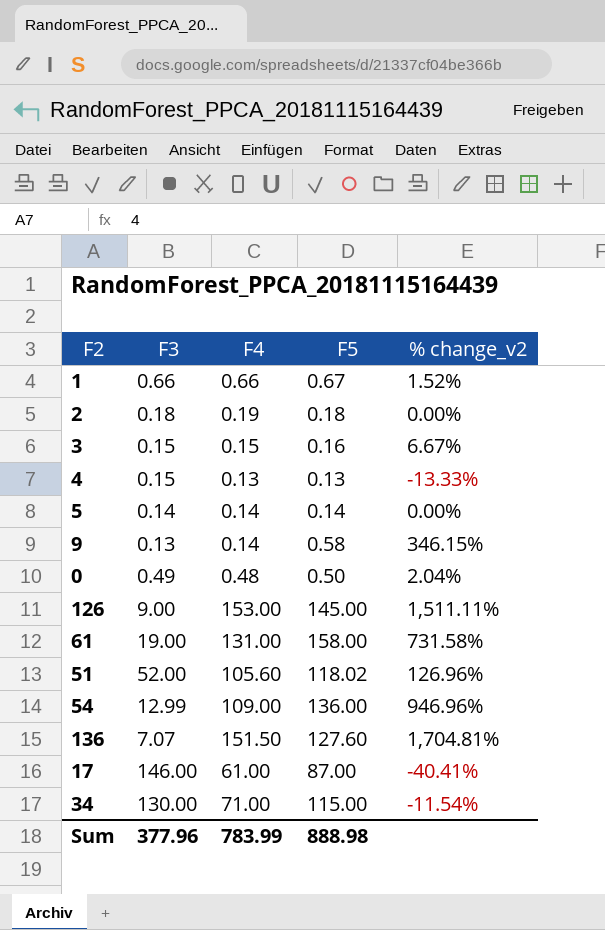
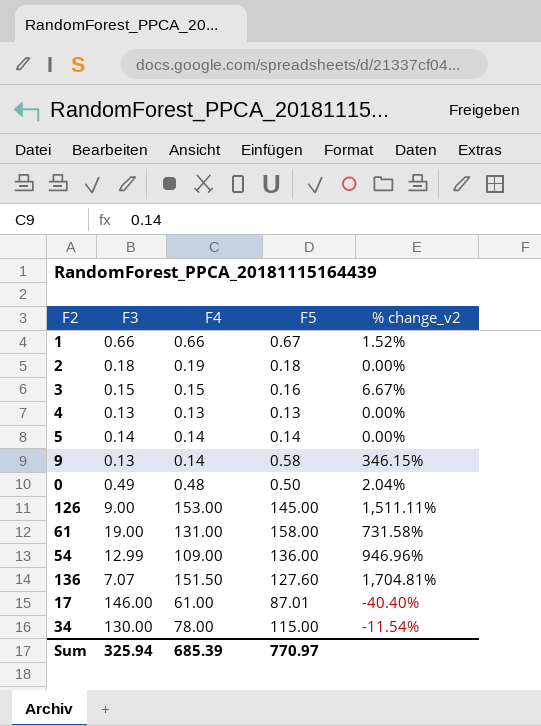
row 51: 52.00 | 105.60 | 118.02 | 126.96% -> none
4 | F3: 0.15 -> 0.13
4 | % change_v2: -13.33% -> 0.00%
17 | F5: 87.00 -> 87.01
17 | % change_v2: -40.41% -> -40.40%
34 | F4: 71.00 -> 78.00
Sum | F3: 377.96 -> 325.94
Sum | F4: 783.99 -> 685.39
Sum | F5: 888.98 -> 770.97

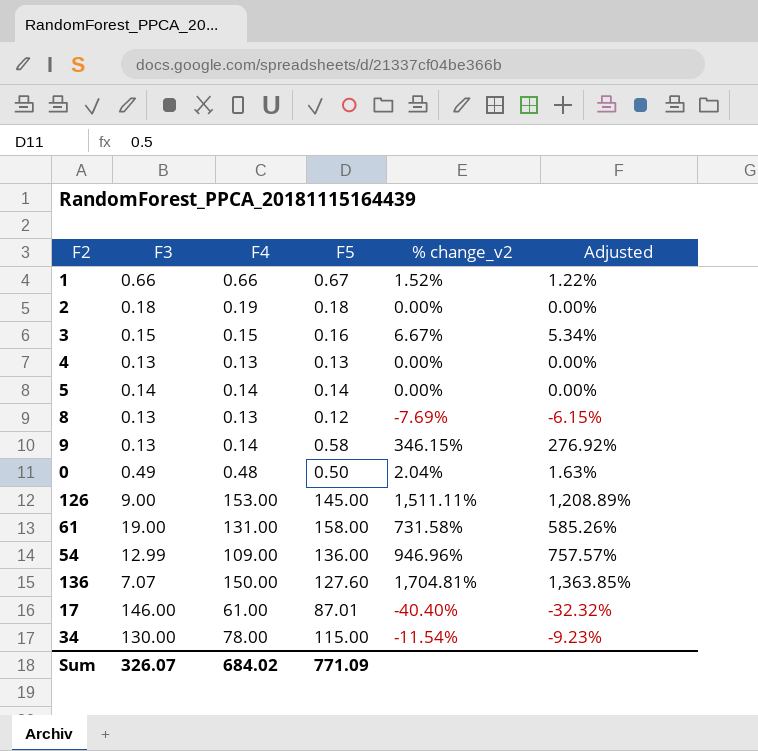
column Adjusted | formula: none -> [% change_v2] * 0.8
row 8: none -> 0.13 | 0.13 | 0.12 | -7.69% | -6.15%
136 | F4: 151.50 -> 150.00
Sum | F3: 325.94 -> 326.07
Sum | F4: 685.39 -> 684.02
Sum | F5: 770.97 -> 771.09

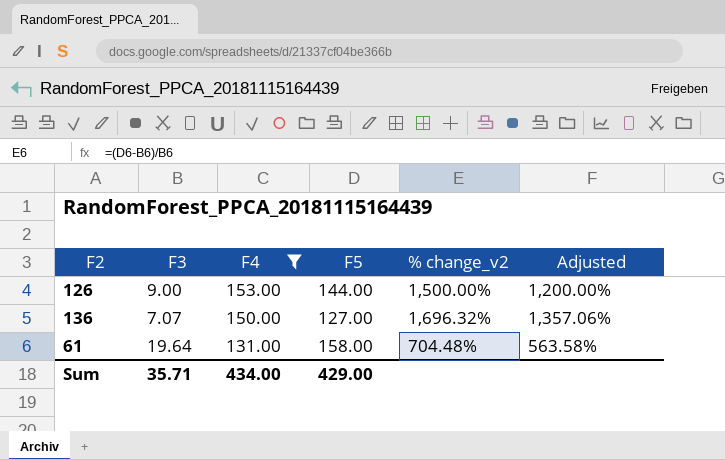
filter: none -> F4 >= 131.00
row order: none -> F4 descending
126 | F5: 145.00 -> 144.00
126 | % change_v2: 1,511.11% -> 1,500.00%
126 | Adjusted: 1,208.89% -> 1,200.00%
136 | F5: 127.60 -> 127.00
136 | % change_v2: 1,704.81% -> 1,696.32%
136 | Adjusted: 1,363.85% -> 1,357.06%
61 | F3: 19.00 -> 19.64
61 | % change_v2: 731.58% -> 704.48%
61 | Adjusted: 585.26% -> 563.58%
Sum | F3: 326.07 -> 35.71
Sum | F4: 684.02 -> 434.00
Sum | F5: 771.09 -> 429.00

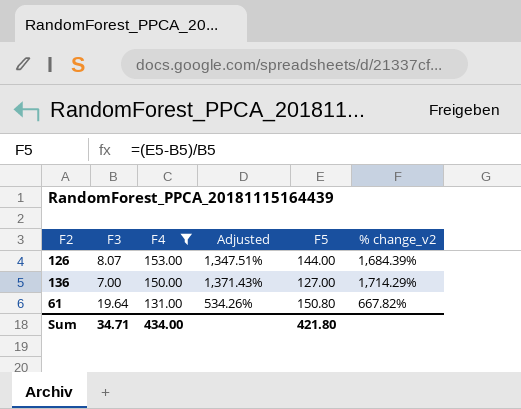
column Adjusted | position: 6 -> 4
126 | F3: 9.00 -> 8.07
126 | Adjusted: 1,200.00% -> 1,347.51%
126 | % change_v2: 1,500.00% -> 1,684.39%
136 | F3: 7.07 -> 7.00
136 | Adjusted: 1,357.06% -> 1,371.43%
136 | % change_v2: 1,696.32% -> 1,714.29%
61 | Adjusted: 563.58% -> 534.26%
61 | F5: 158.00 -> 150.80
61 | % change_v2: 704.48% -> 667.82%
Sum | F3: 35.71 -> 34.71
Sum | F5: 429.00 -> 421.80

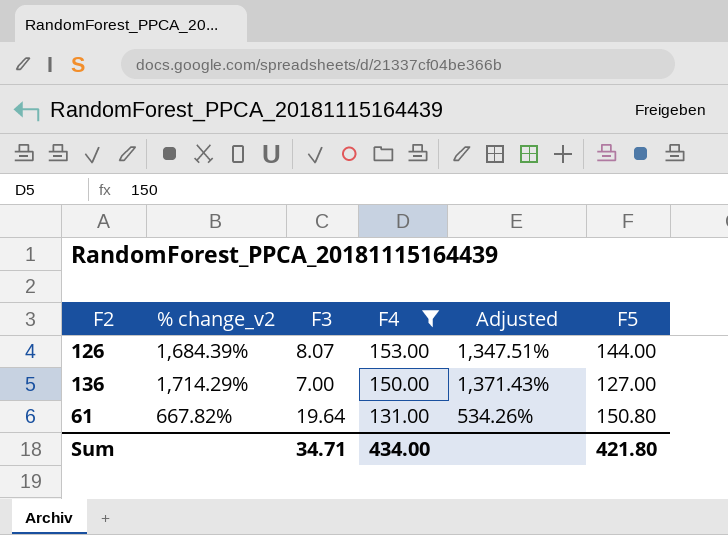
column % change_v2 | position: 6 -> 2

